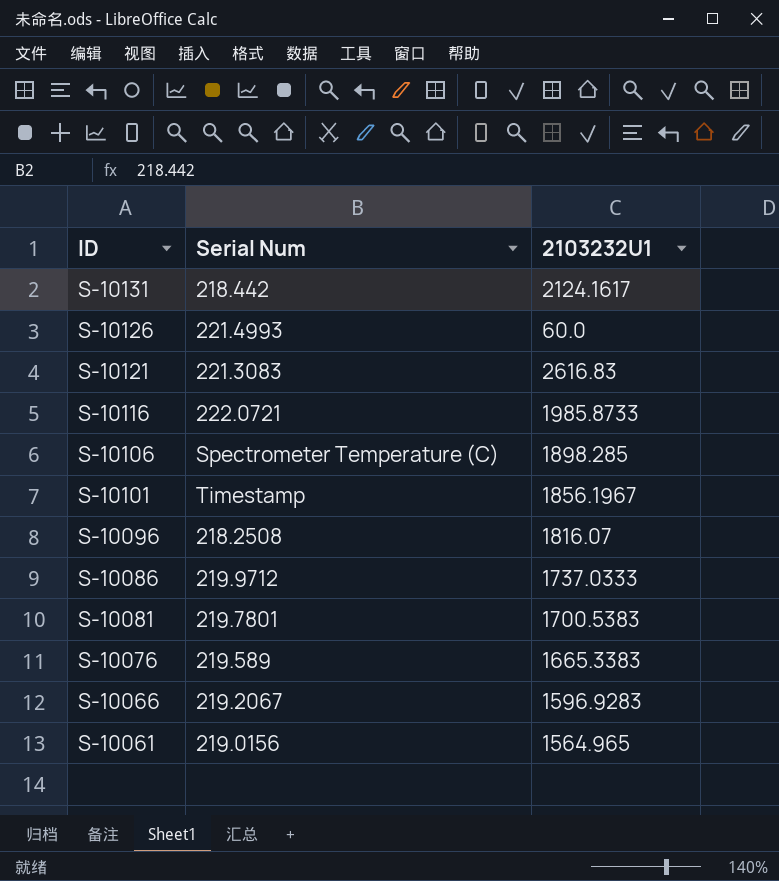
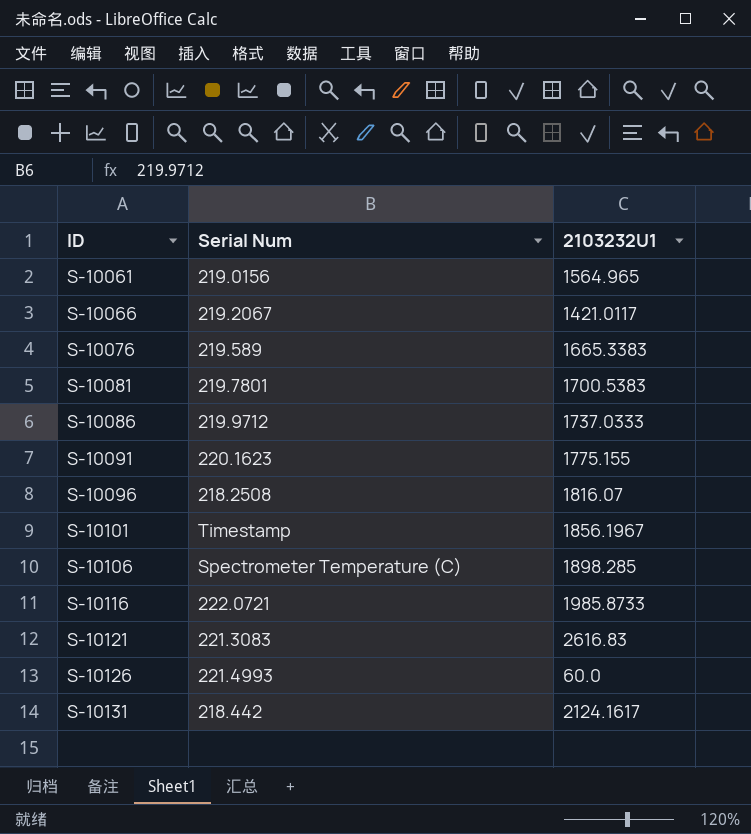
row order: ID descending -> ID ascending
S-10066 | 2103232U1: 1596.9283 -> 1421.0117
row S-10091: none -> 220.1623 | 1775.155

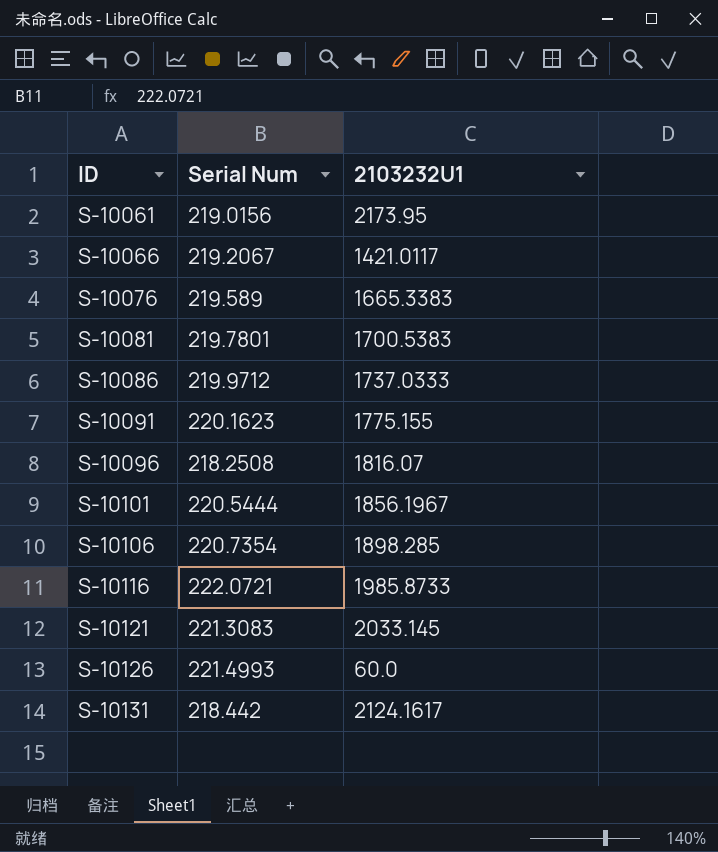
S-10061 | 2103232U1: 1564.965 -> 2173.95
S-10101 | Serial Num: Timestamp -> 220.5444
S-10106 | Serial Num: Spectrometer Temperature (C) -> 220.7354
S-10121 | 2103232U1: 2616.83 -> 2033.145

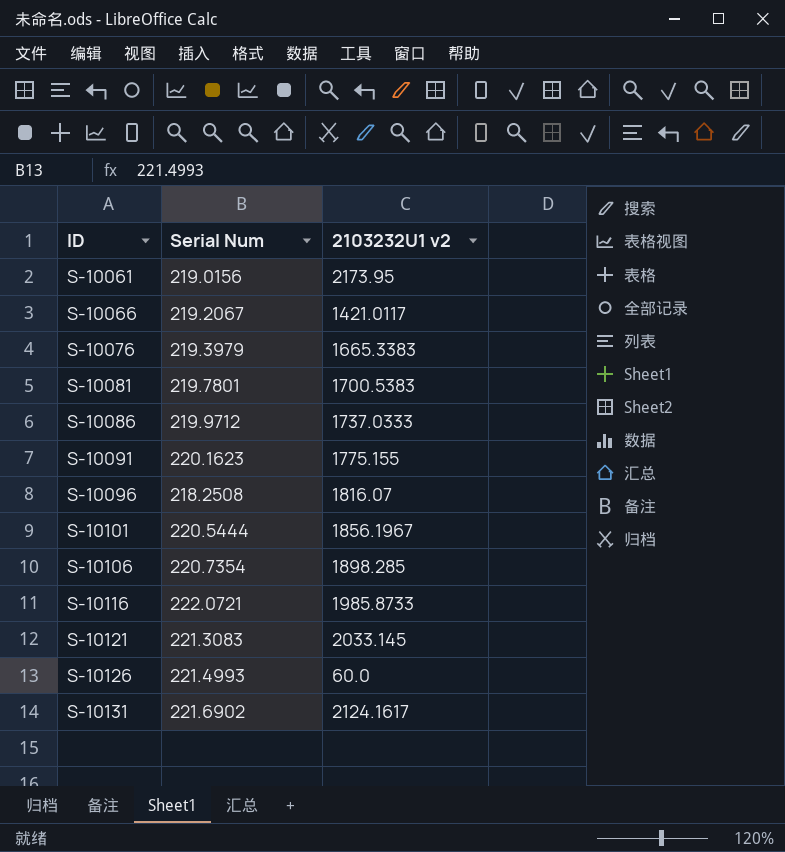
column name: 2103232U1 -> 2103232U1 v2
S-10076 | Serial Num: 219.589 -> 219.3979
S-10131 | Serial Num: 218.442 -> 221.6902

